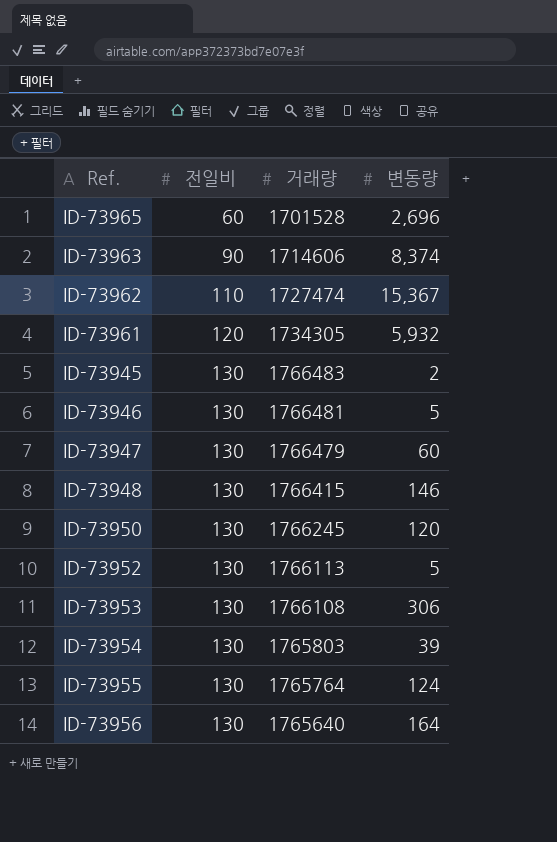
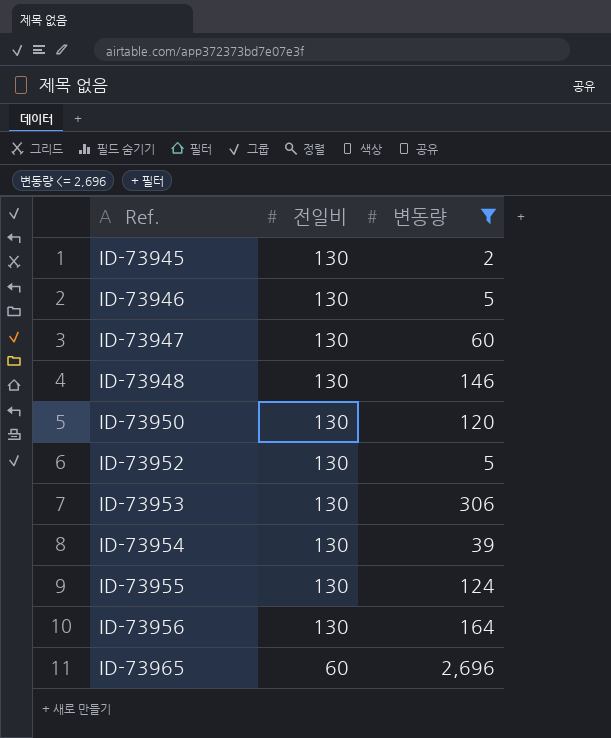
filter: none -> 변동량 <= 2,696
row order: 전일비 ascending -> Ref. ascending
column 거래량 | position: 3 -> none

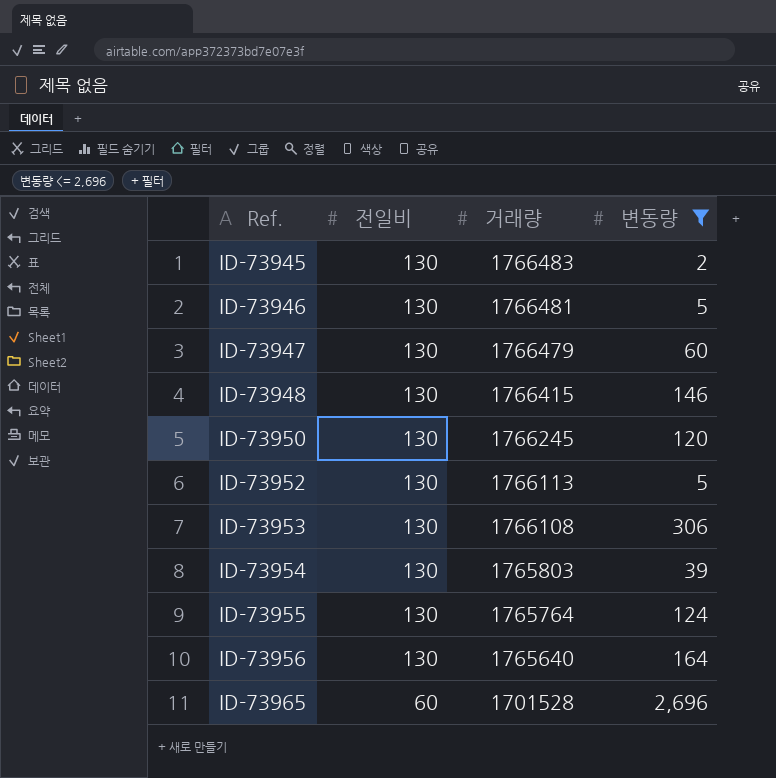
column 거래량 | position: none -> 3

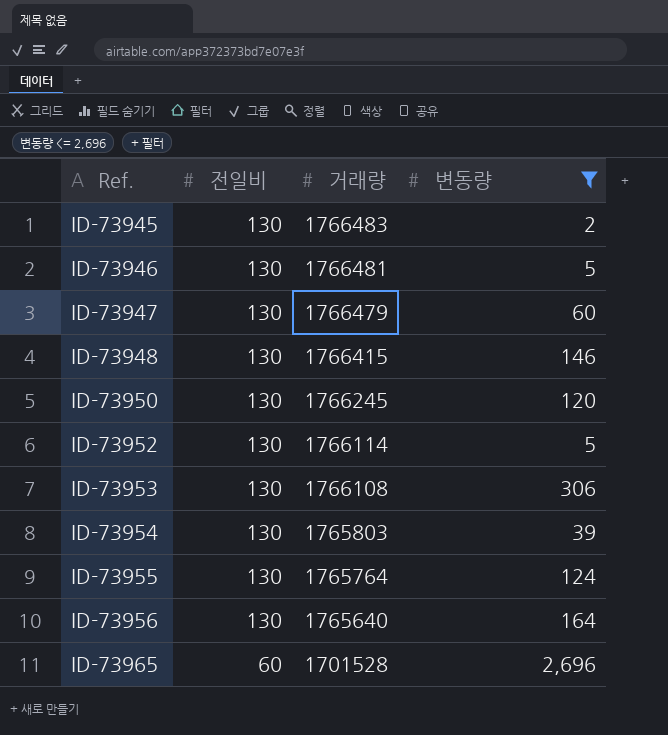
ID-73952 | 거래량: 1766113 -> 1766114

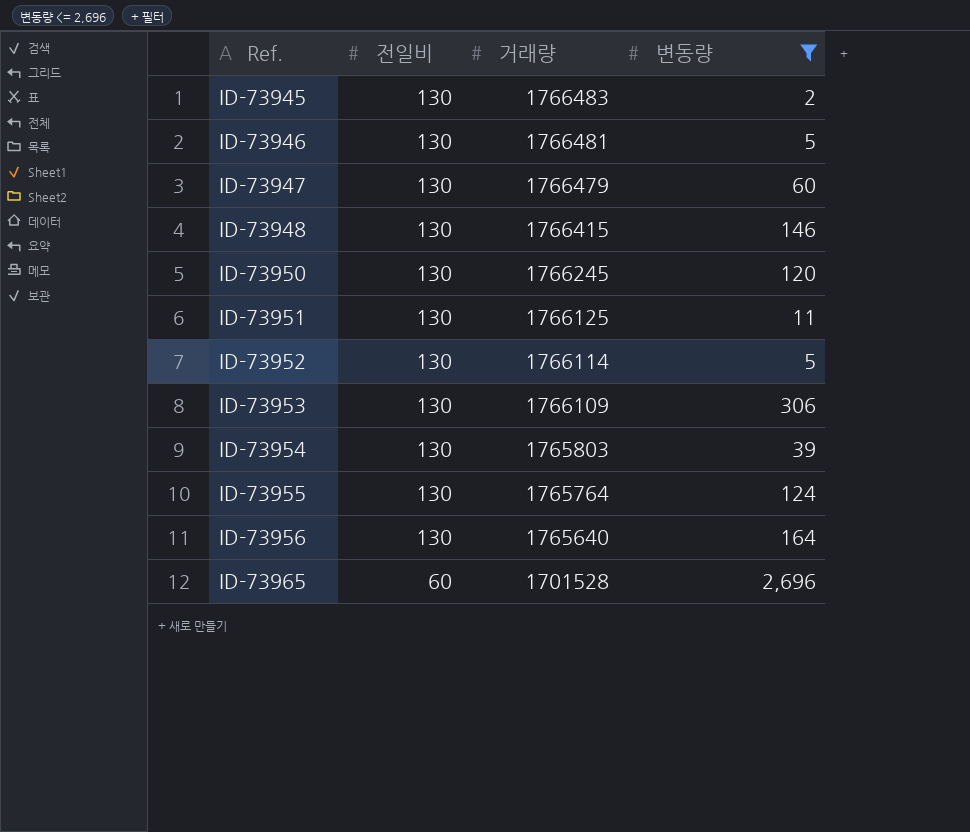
row ID-73951: none -> 130 | 1766125 | 11
ID-73953 | 거래량: 1766108 -> 1766109

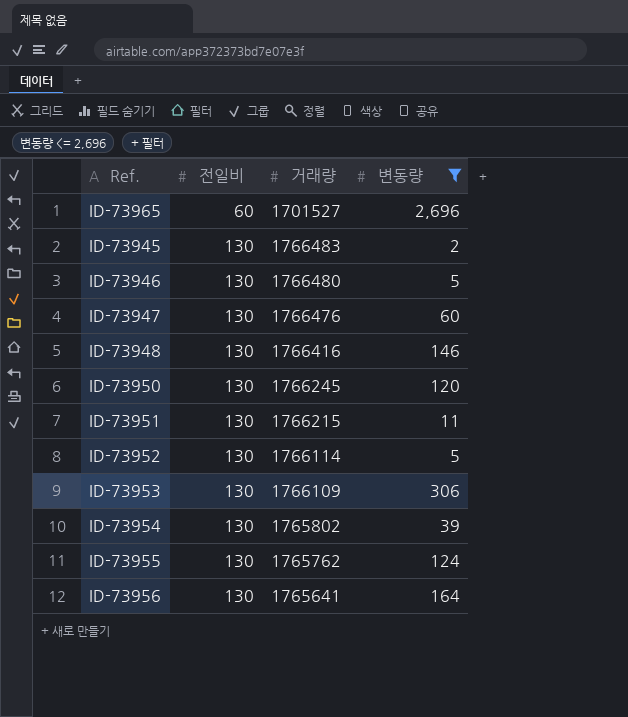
row order: Ref. ascending -> 전일비 ascending
ID-73965 | 거래량: 1701528 -> 1701527
ID-73946 | 거래량: 1766481 -> 1766480
ID-73947 | 거래량: 1766479 -> 1766476
ID-73948 | 거래량: 1766415 -> 1766416
ID-73951 | 거래량: 1766125 -> 1766215
ID-73954 | 거래량: 1765803 -> 1765802
ID-73955 | 거래량: 1765764 -> 1765762
ID-73956 | 거래량: 1765640 -> 1765641

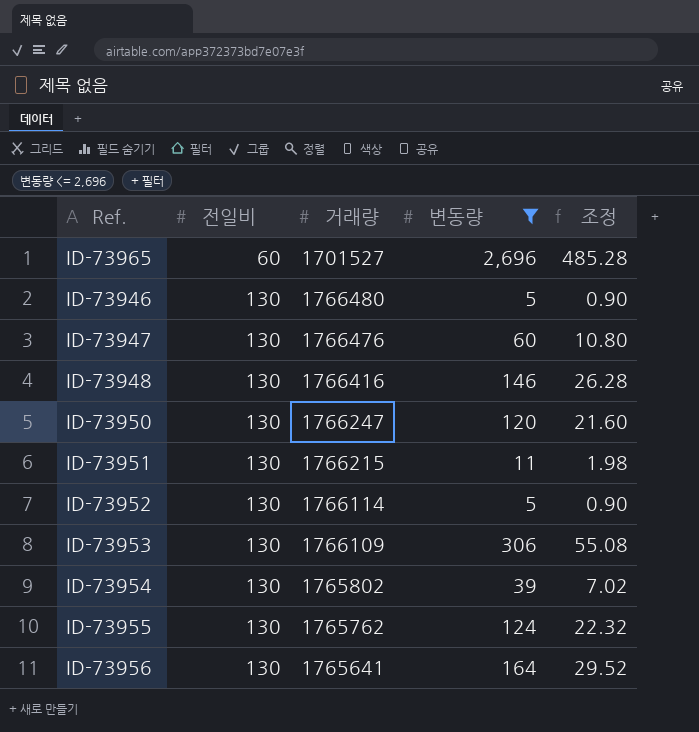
column 조정 | formula: none -> [변동량] * 0.18
row ID-73945: 130 | 1766483 | 2 -> none
ID-73950 | 거래량: 1766245 -> 1766247

